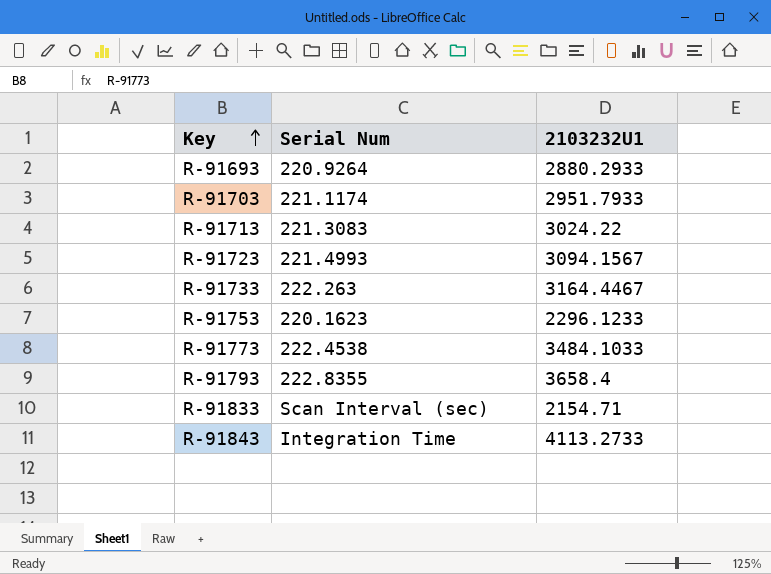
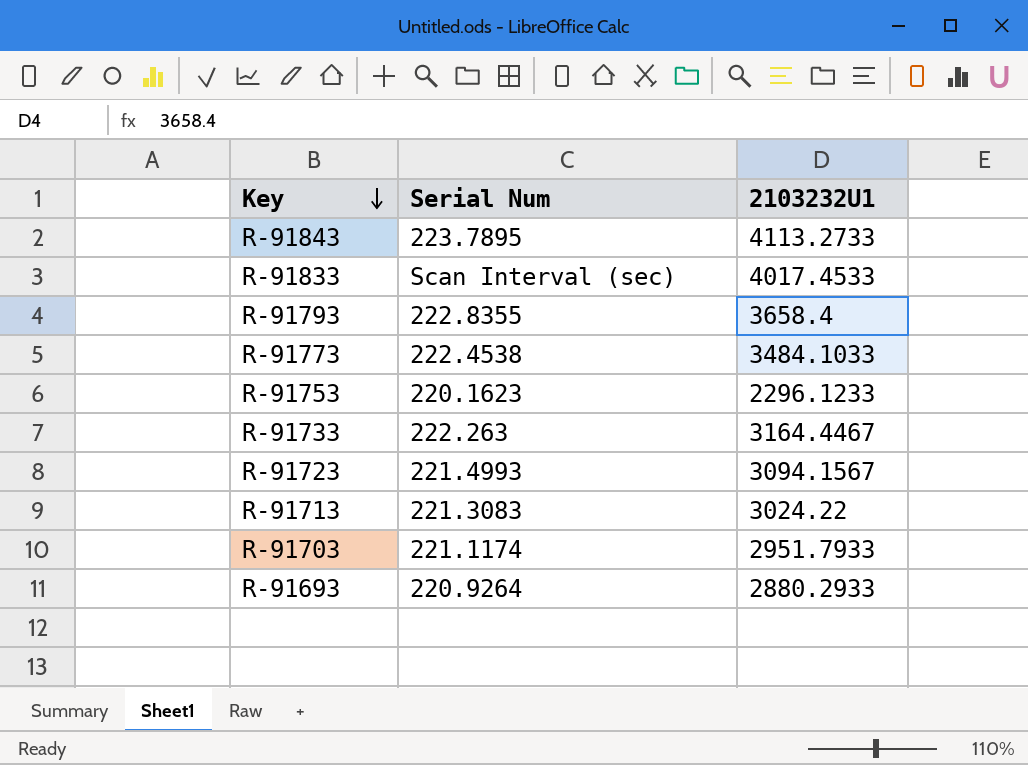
row order: Key ascending -> Key descending
R-91843 | Serial Num: Integration Time -> 223.7895
R-91833 | 2103232U1: 2154.71 -> 4017.4533

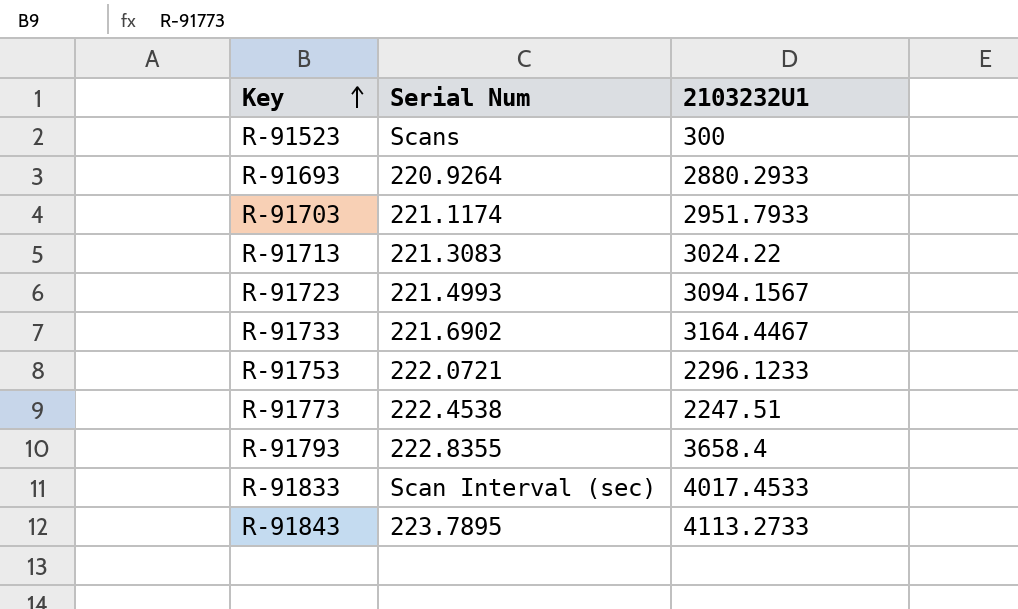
row order: Key descending -> Key ascending
row R-91523: none -> Scans | 300
R-91733 | Serial Num: 222.263 -> 221.6902
R-91753 | Serial Num: 220.1623 -> 222.0721
R-91773 | 2103232U1: 3484.1033 -> 2247.51

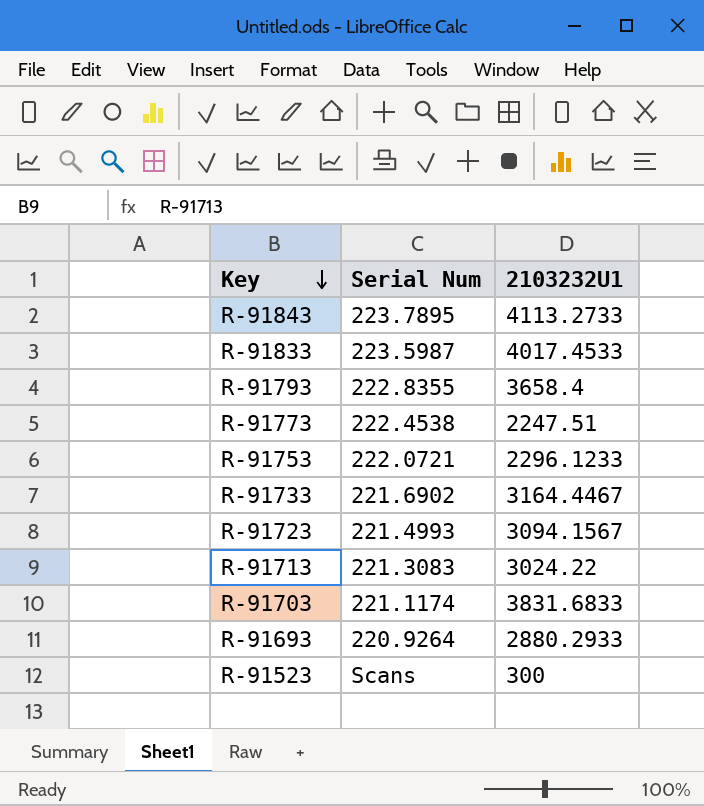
row order: Key ascending -> Key descending
R-91833 | Serial Num: Scan Interval (sec) -> 223.5987
R-91703 | 2103232U1: 2951.7933 -> 3831.6833

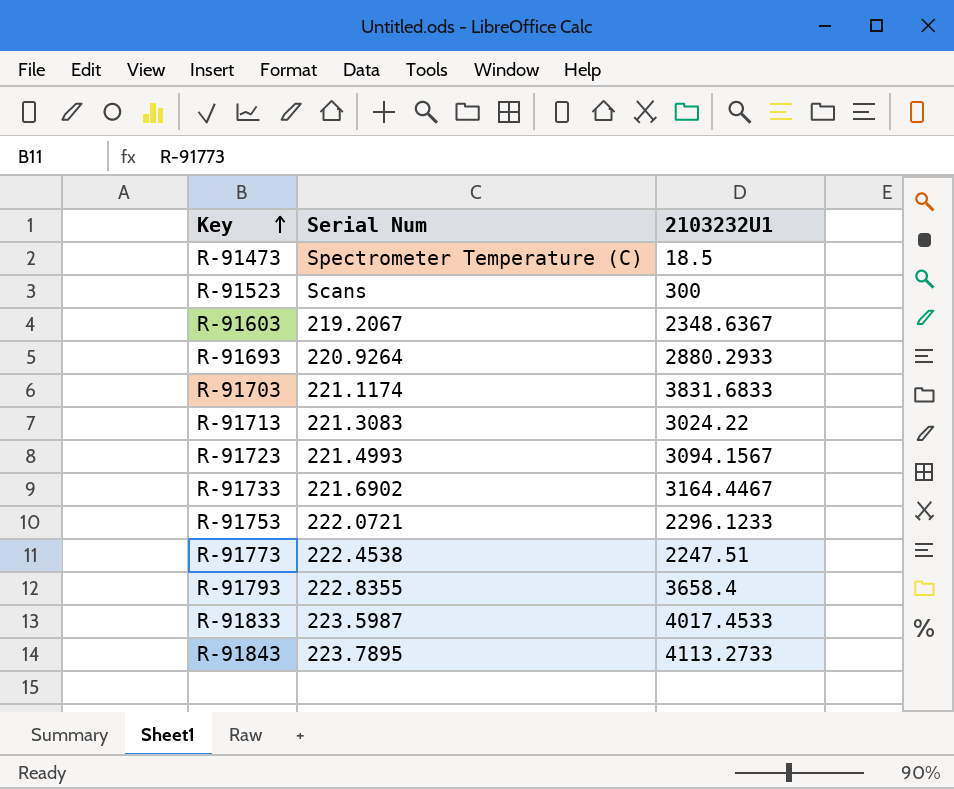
row order: Key descending -> Key ascending
row R-91473: none -> Spectrometer Temperature (C) | 18.5
row R-91603: none -> 219.2067 | 2348.6367

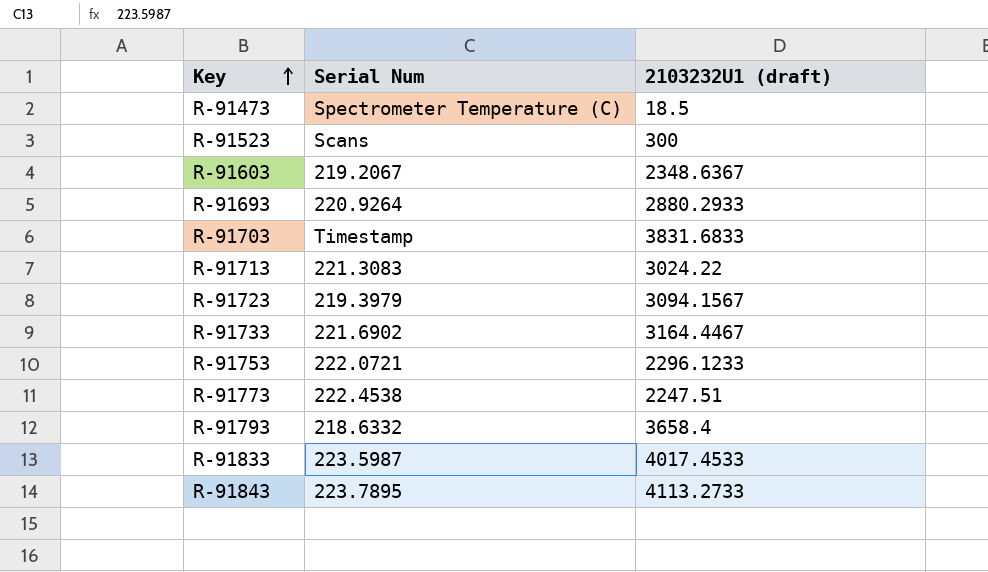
column name: 2103232U1 -> 2103232U1 (draft)
R-91703 | Serial Num: 221.1174 -> Timestamp
R-91723 | Serial Num: 221.4993 -> 219.3979
R-91793 | Serial Num: 222.8355 -> 218.6332

